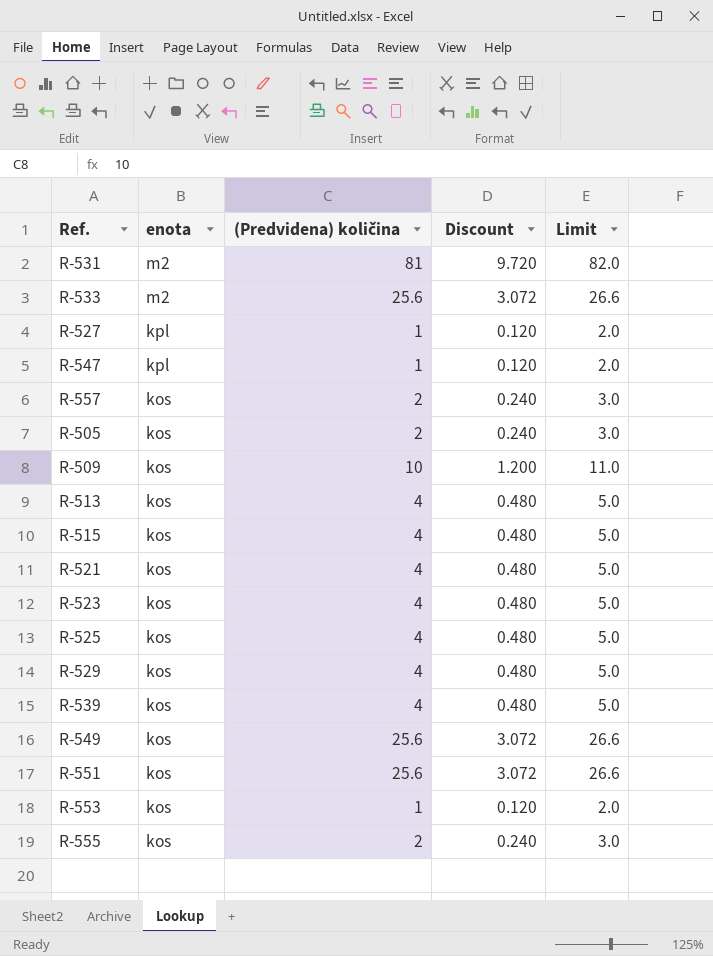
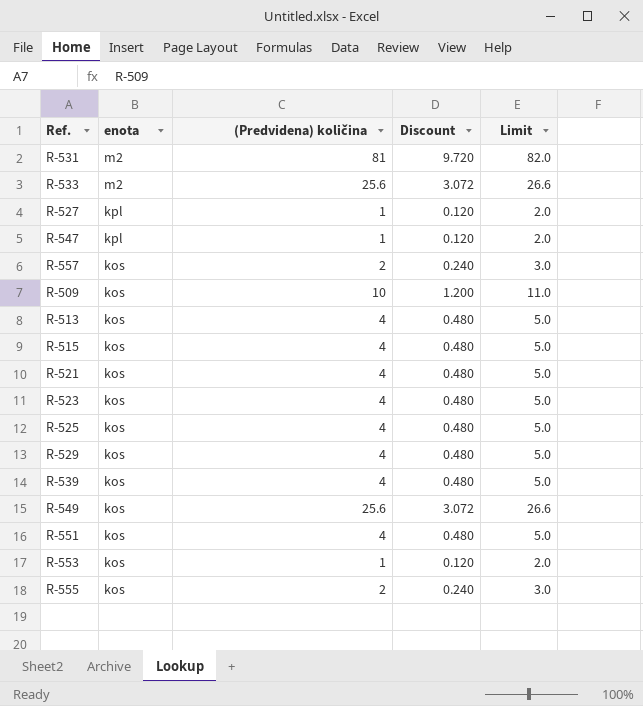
row R-505: kos | 2 | 0.240 | 3.0 -> none
R-551 | (Predvidena) količina: 25.6 -> 4
R-551 | Discount: 3.072 -> 0.480
R-551 | Limit: 26.6 -> 5.0

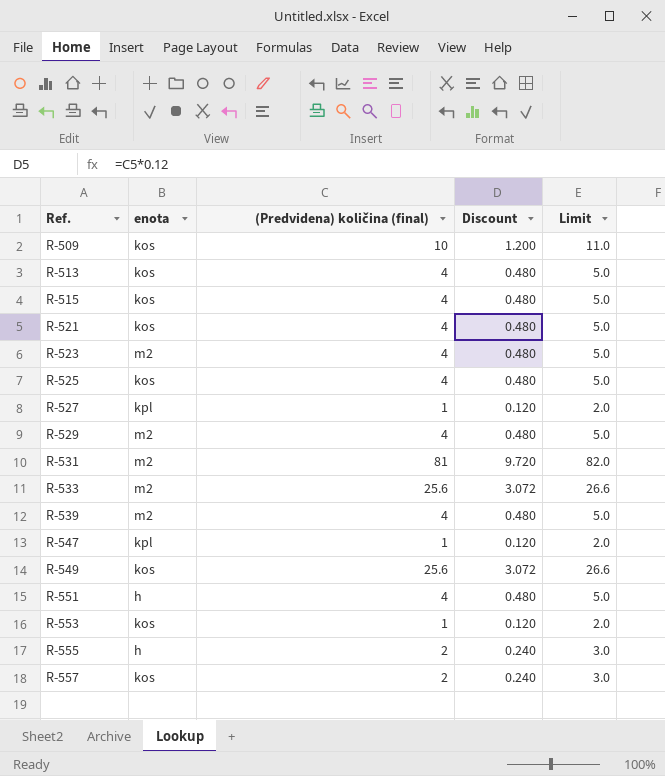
row order: enota descending -> Ref. ascending
column name: (Predvidena) količina -> (Predvidena) količina (final)
R-523 | enota: kos -> m2
R-529 | enota: kos -> m2
R-539 | enota: kos -> m2
R-551 | enota: kos -> h
R-555 | enota: kos -> h

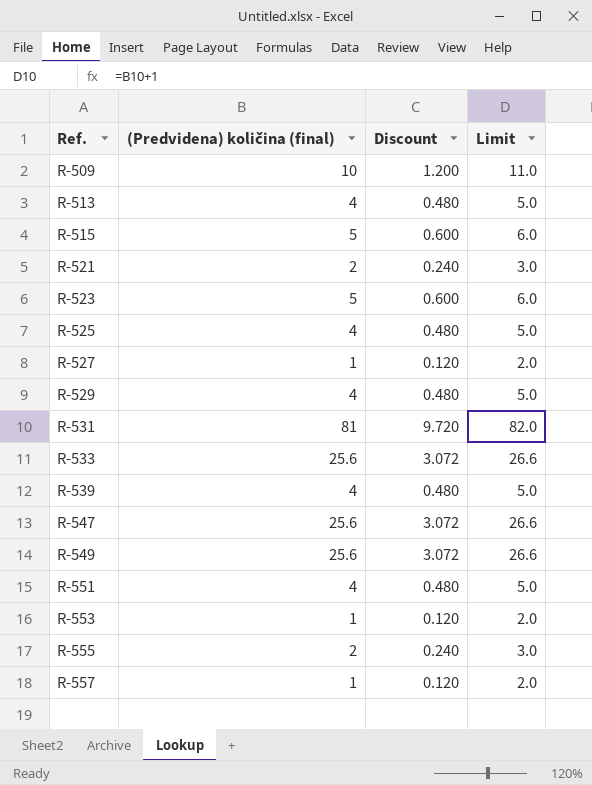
column enota | position: 2 -> none
R-515 | (Predvidena) količina (final): 4 -> 5
R-515 | Discount: 0.480 -> 0.600
R-515 | Limit: 5.0 -> 6.0
R-521 | (Predvidena) količina (final): 4 -> 2
R-521 | Discount: 0.480 -> 0.240
R-521 | Limit: 5.0 -> 3.0
R-523 | (Predvidena) količina (final): 4 -> 5
R-523 | Discount: 0.480 -> 0.600
R-523 | Limit: 5.0 -> 6.0
R-547 | (Predvidena) količina (final): 1 -> 25.6
R-547 | Discount: 0.120 -> 3.072
R-547 | Limit: 2.0 -> 26.6
R-557 | (Predvidena) količina (final): 2 -> 1
R-557 | Discount: 0.240 -> 0.120
R-557 | Limit: 3.0 -> 2.0

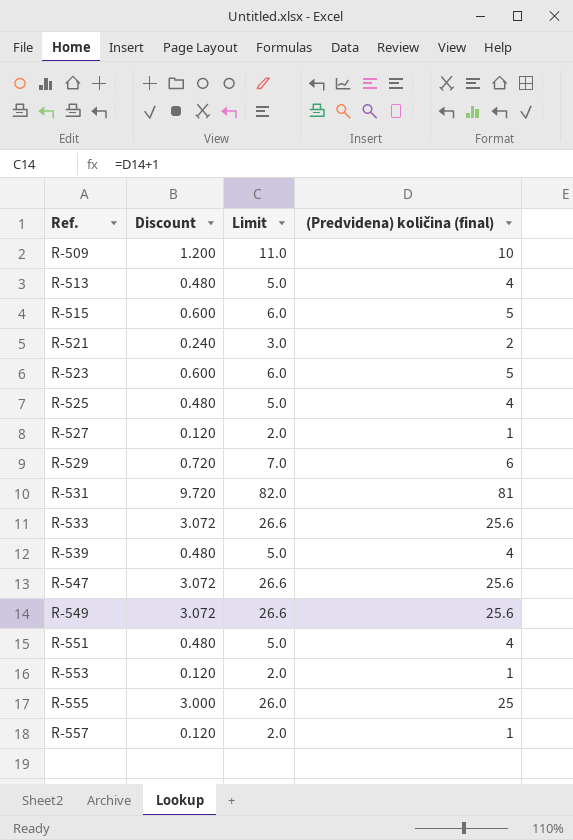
column (Predvidena) količina (final) | position: 2 -> 4
R-529 | Discount: 0.480 -> 0.720
R-529 | Limit: 5.0 -> 7.0
R-529 | (Predvidena) količina (final): 4 -> 6
R-555 | Discount: 0.240 -> 3.000
R-555 | Limit: 3.0 -> 26.0
R-555 | (Predvidena) količina (final): 2 -> 25

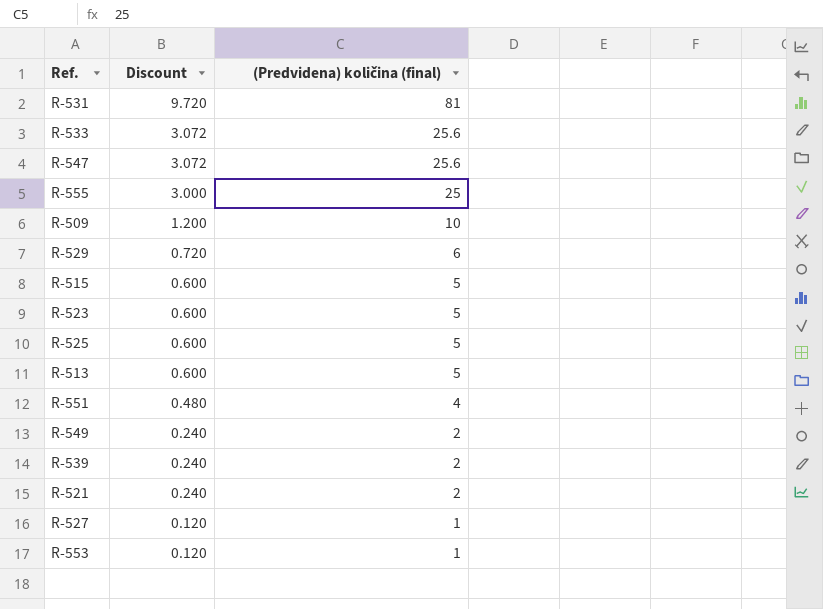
row order: Ref. ascending -> Discount descending
column Limit | formula: [(Predvidena) količina (final)] + 1 -> none
row R-557: 0.120 | 2.0 | 1 -> none
R-525 | Discount: 0.480 -> 0.600
R-525 | (Predvidena) količina (final): 4 -> 5
R-513 | Discount: 0.480 -> 0.600
R-513 | (Predvidena) količina (final): 4 -> 5
R-549 | Discount: 3.072 -> 0.240
R-549 | (Predvidena) količina (final): 25.6 -> 2
R-539 | Discount: 0.480 -> 0.240
R-539 | (Predvidena) količina (final): 4 -> 2

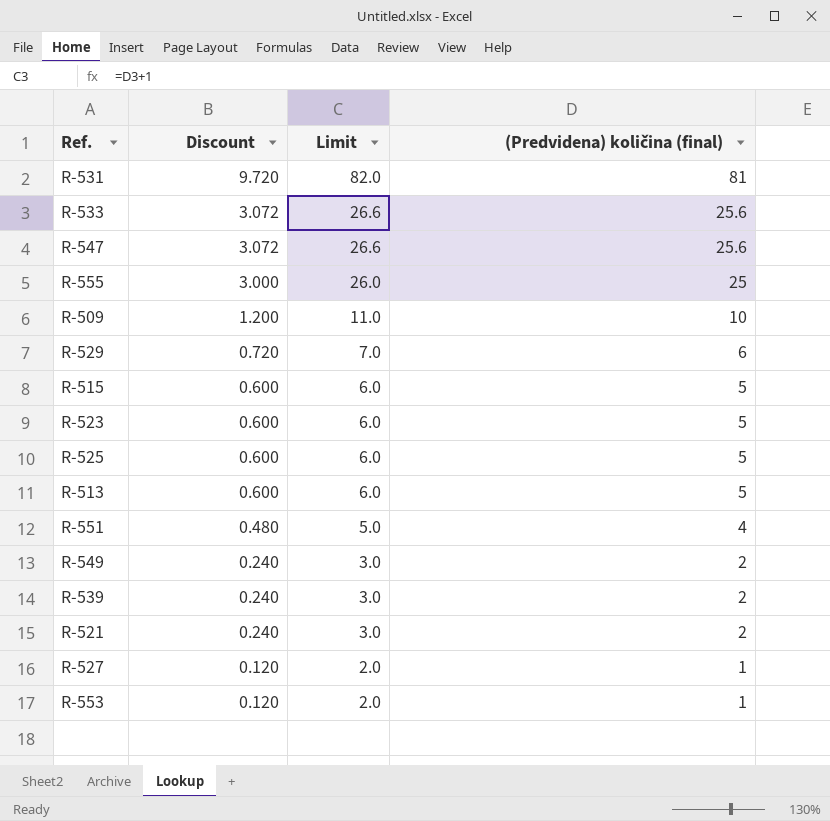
column Limit | formula: none -> [(Predvidena) količina (final)] + 1

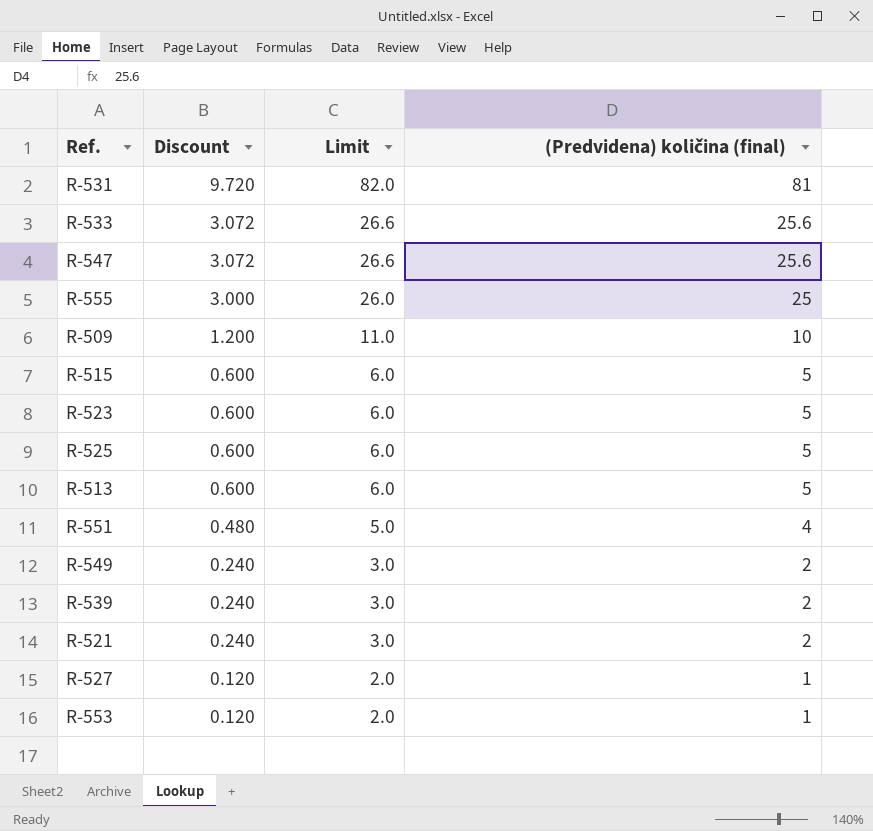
row R-529: 0.720 | 7.0 | 6 -> none

